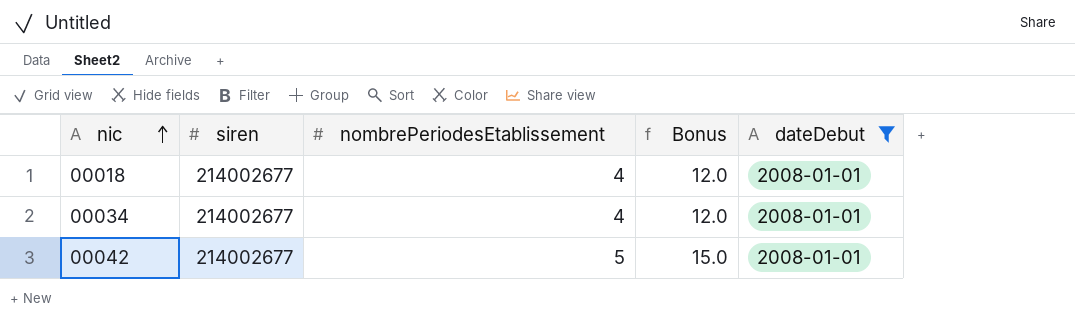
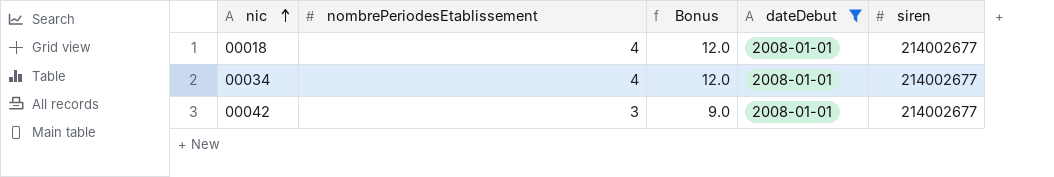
column siren | position: 2 -> 5
00042 | nombrePeriodesEtablissement: 5 -> 3
00042 | Bonus: 15.0 -> 9.0

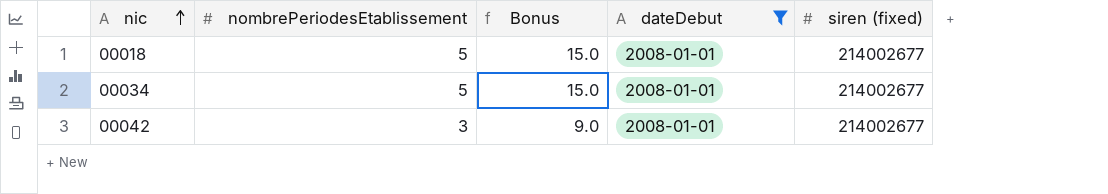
column name: siren -> siren (fixed)
00018 | nombrePeriodesEtablissement: 4 -> 5
00018 | Bonus: 12.0 -> 15.0
00034 | nombrePeriodesEtablissement: 4 -> 5
00034 | Bonus: 12.0 -> 15.0

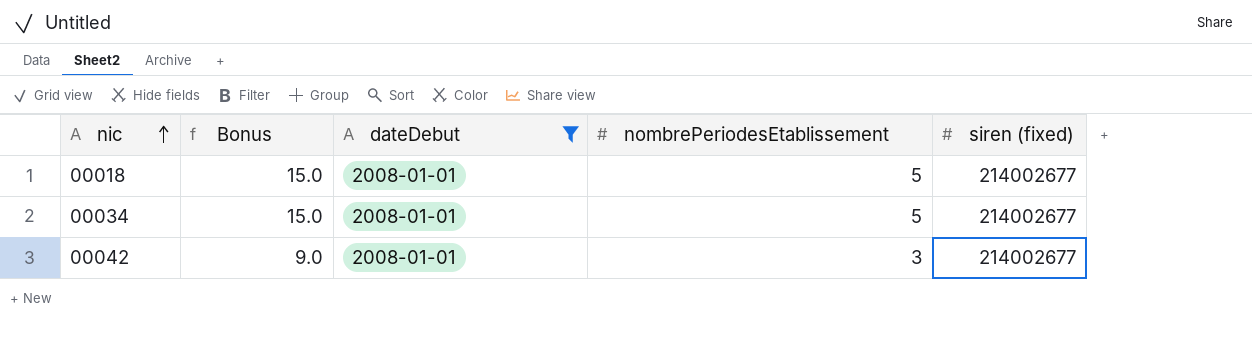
column nombrePeriodesEtablissement | position: 2 -> 4

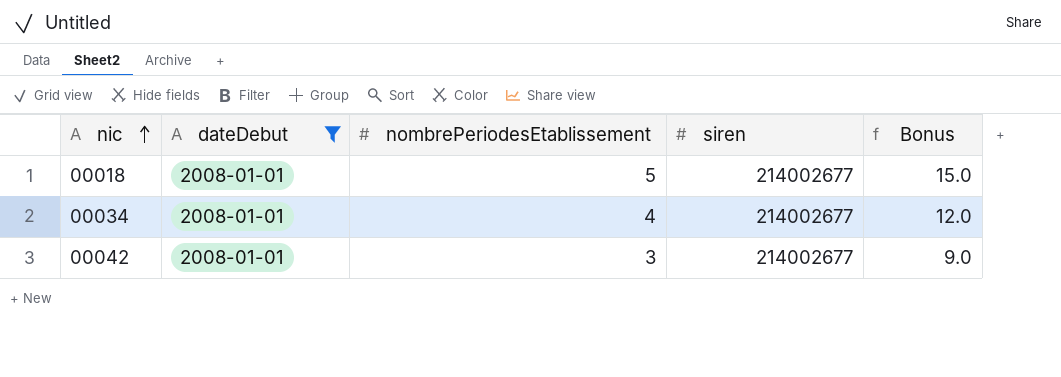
column name: siren (fixed) -> siren
column Bonus | position: 2 -> 5
00034 | nombrePeriodesEtablissement: 5 -> 4
00034 | Bonus: 15.0 -> 12.0

